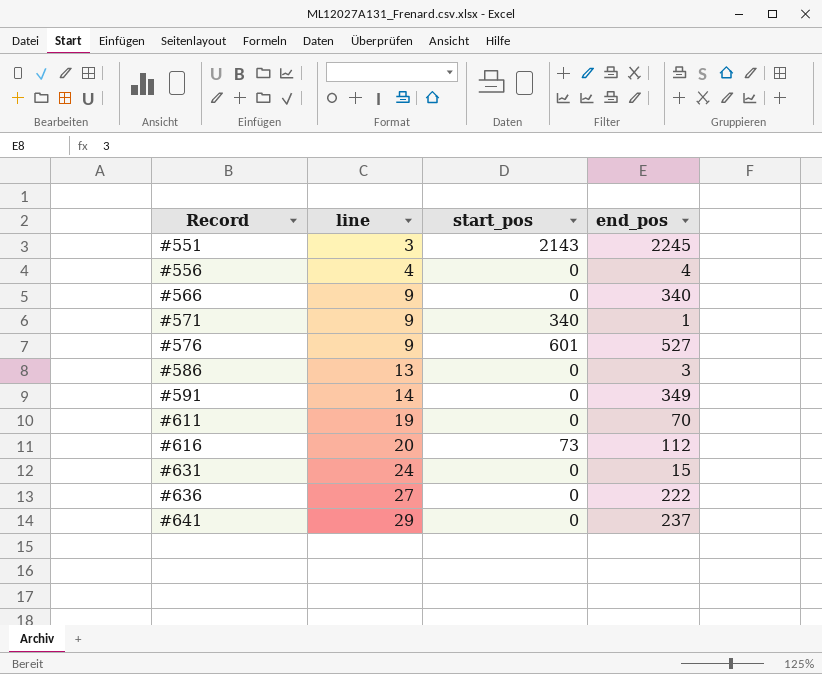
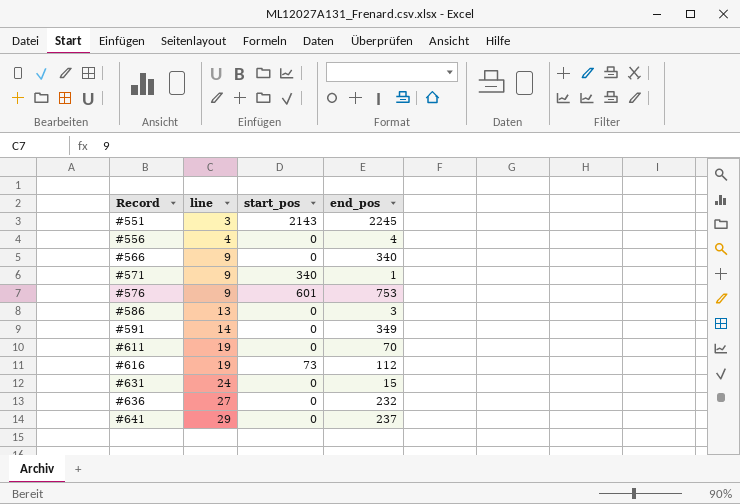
#576 | end_pos: 527 -> 753
#616 | line: 20 -> 19
#636 | end_pos: 222 -> 232

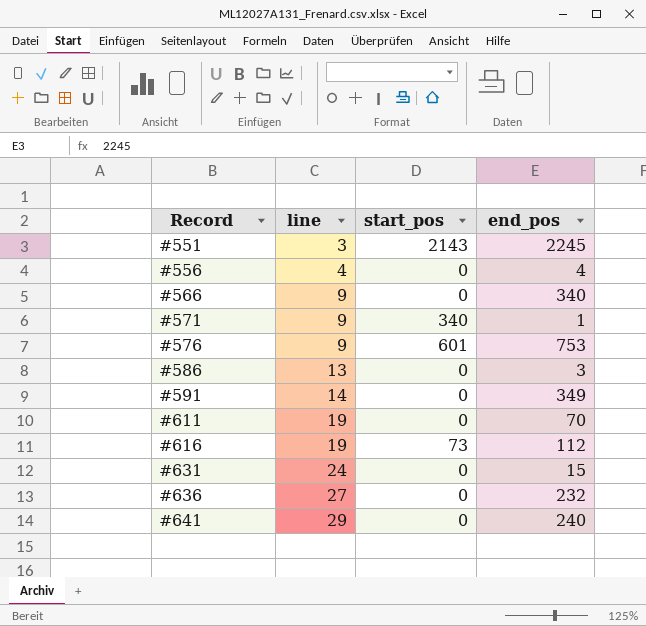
#641 | end_pos: 237 -> 240

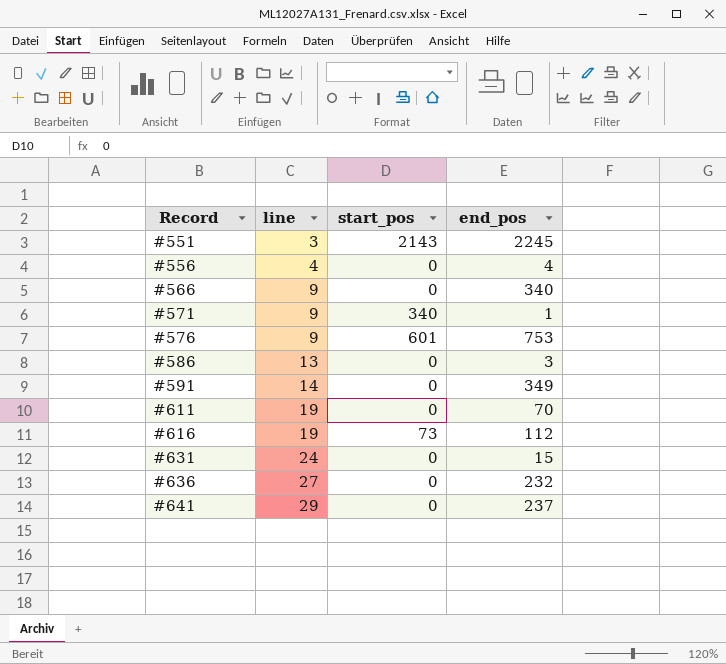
#641 | end_pos: 240 -> 237

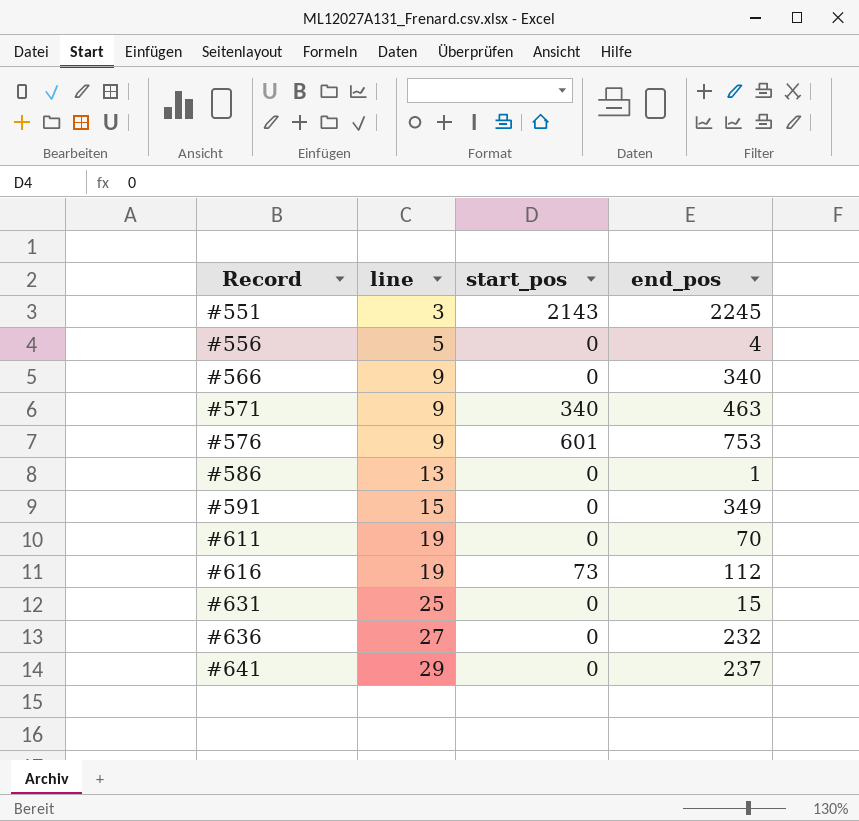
#556 | line: 4 -> 5
#571 | end_pos: 1 -> 463
#586 | end_pos: 3 -> 1
#591 | line: 14 -> 15
#631 | line: 24 -> 25

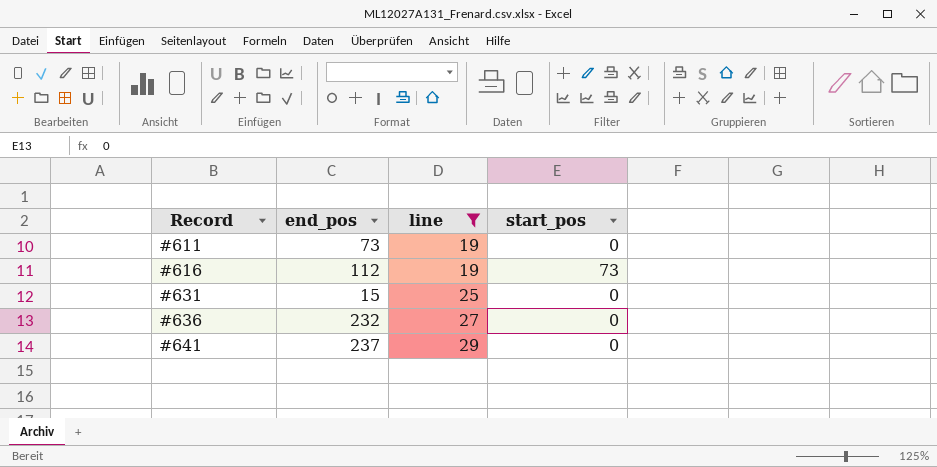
filter: none -> line >= 19
column end_pos | position: 4 -> 2
#611 | end_pos: 70 -> 73

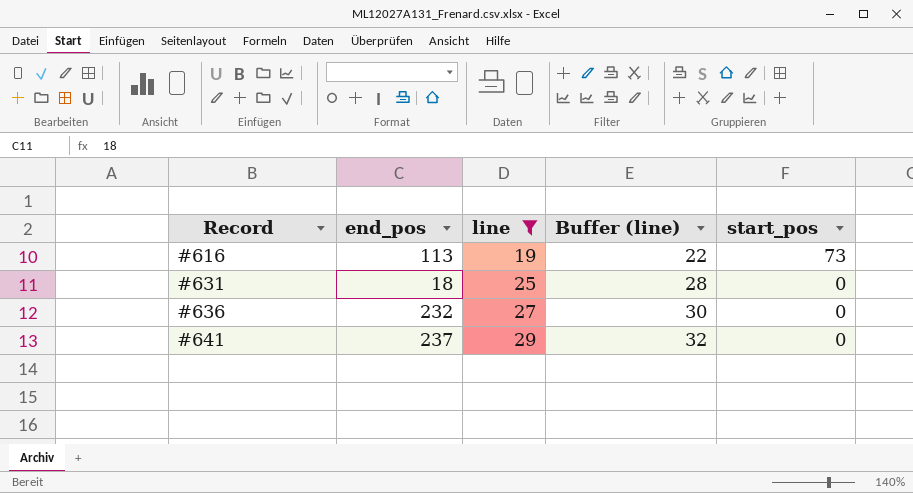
column Buffer (line) | formula: none -> [line] + 3
row #611: 73 | 19 | 0 -> none
#616 | end_pos: 112 -> 113
#631 | end_pos: 15 -> 18

